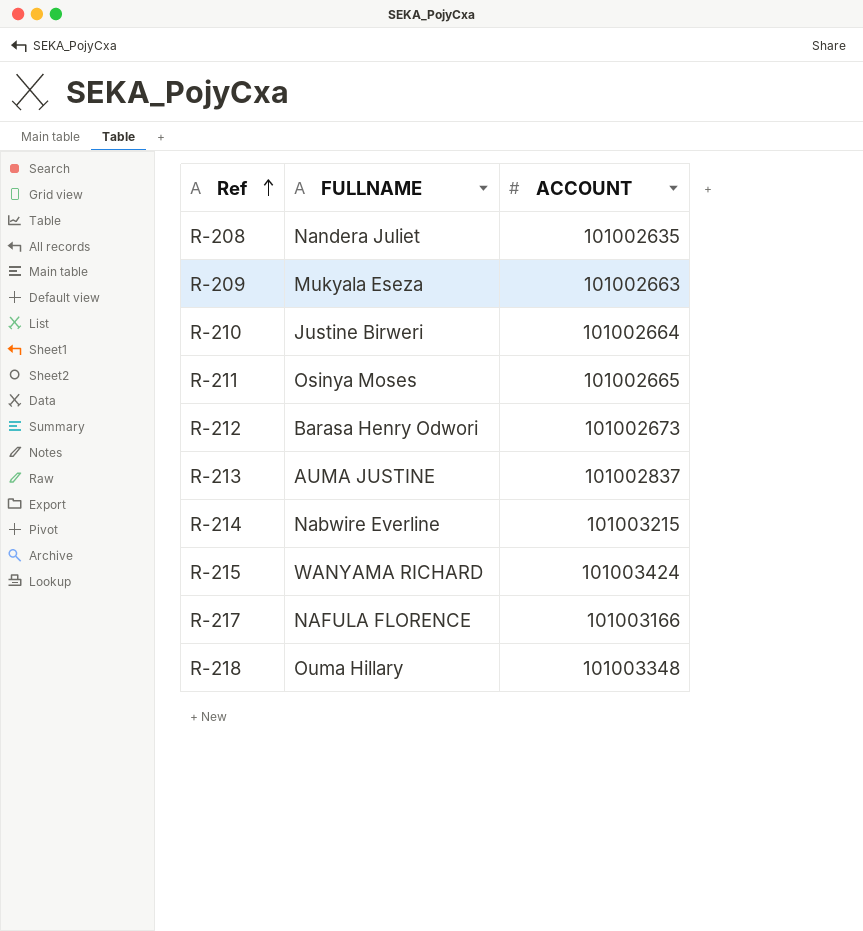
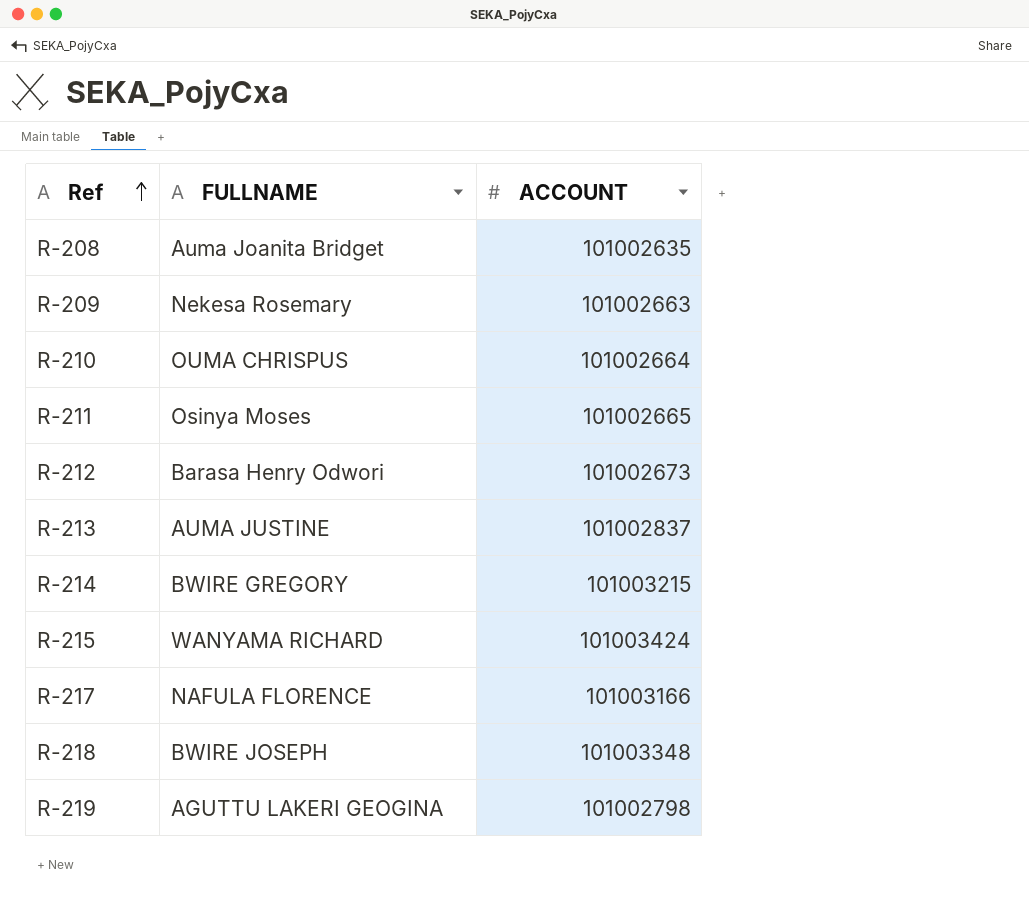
R-208 | FULLNAME: Nandera Juliet -> Auma Joanita Bridget
R-209 | FULLNAME: Mukyala Eseza -> Nekesa Rosemary
R-210 | FULLNAME: Justine Birweri -> OUMA CHRISPUS
R-214 | FULLNAME: Nabwire Everline -> BWIRE GREGORY
R-218 | FULLNAME: Ouma Hillary -> BWIRE JOSEPH
row R-219: none -> AGUTTU LAKERI GEOGINA | 101002798

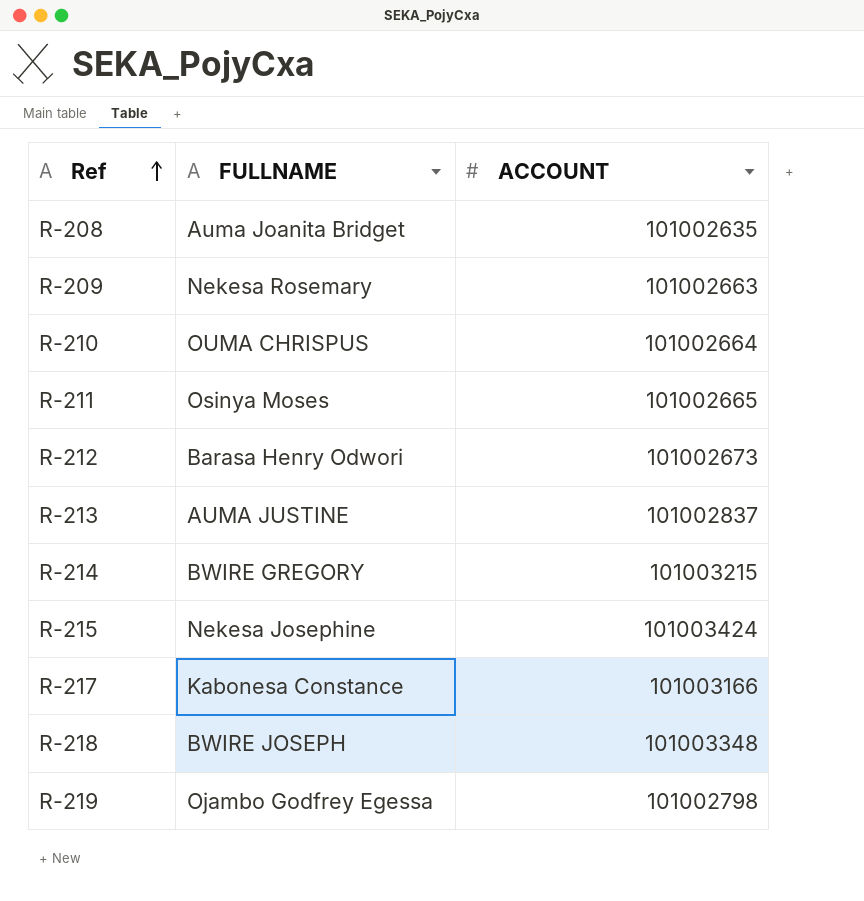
R-215 | FULLNAME: WANYAMA RICHARD -> Nekesa Josephine
R-217 | FULLNAME: NAFULA FLORENCE -> Kabonesa Constance
R-219 | FULLNAME: AGUTTU LAKERI GEOGINA -> Ojambo Godfrey Egessa

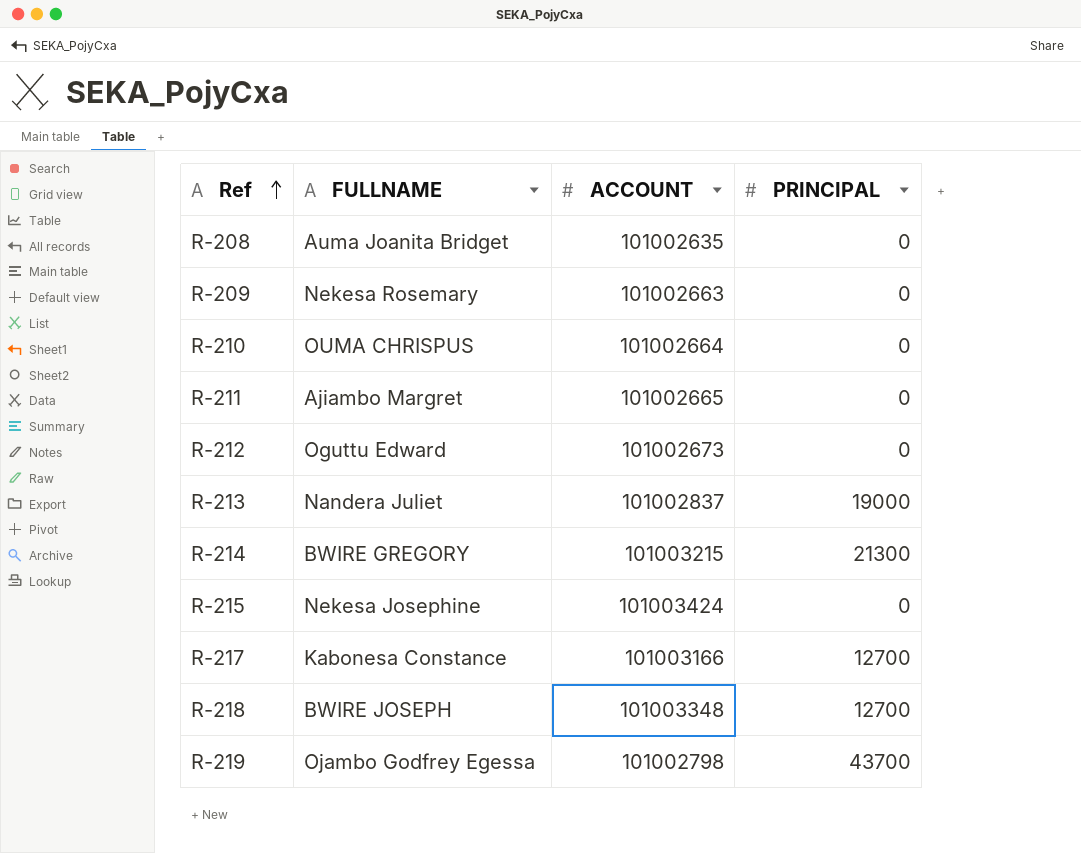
column PRINCIPAL | position: none -> 4
R-211 | FULLNAME: Osinya Moses -> Ajiambo Margret
R-212 | FULLNAME: Barasa Henry Odwori -> Oguttu Edward
R-213 | FULLNAME: AUMA JUSTINE -> Nandera Juliet

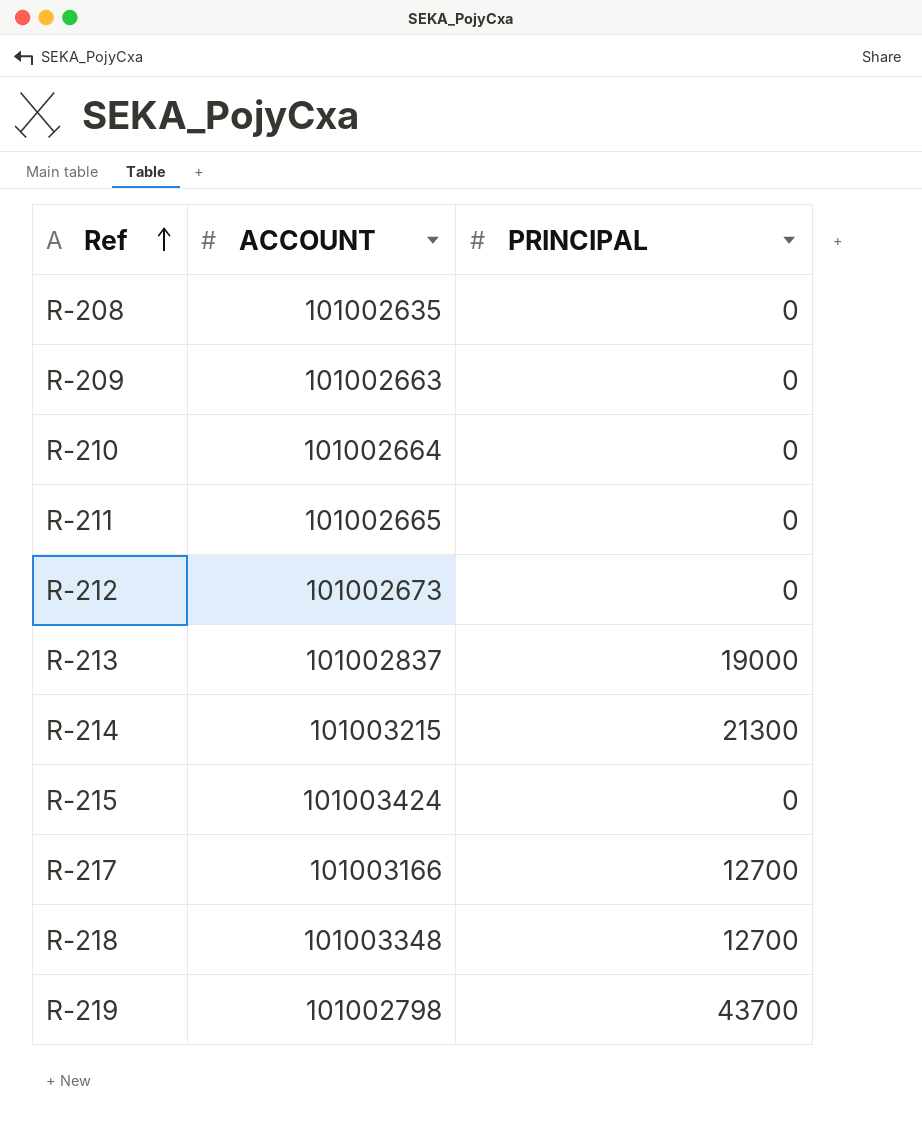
column FULLNAME | position: 2 -> none

